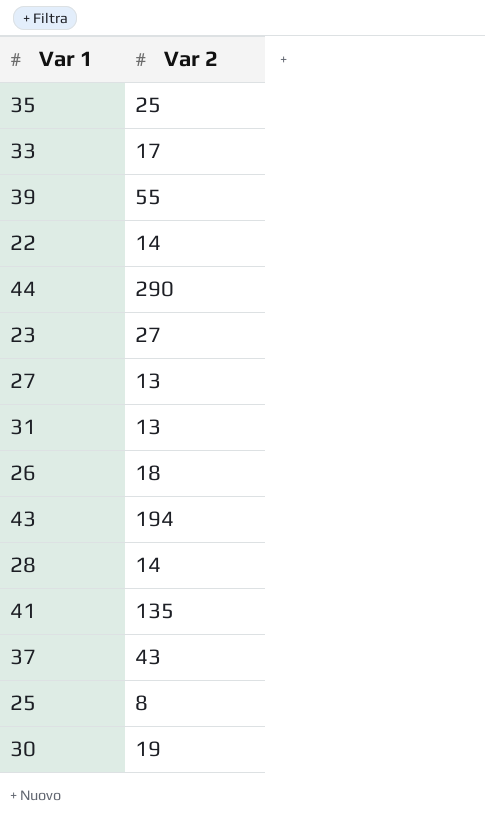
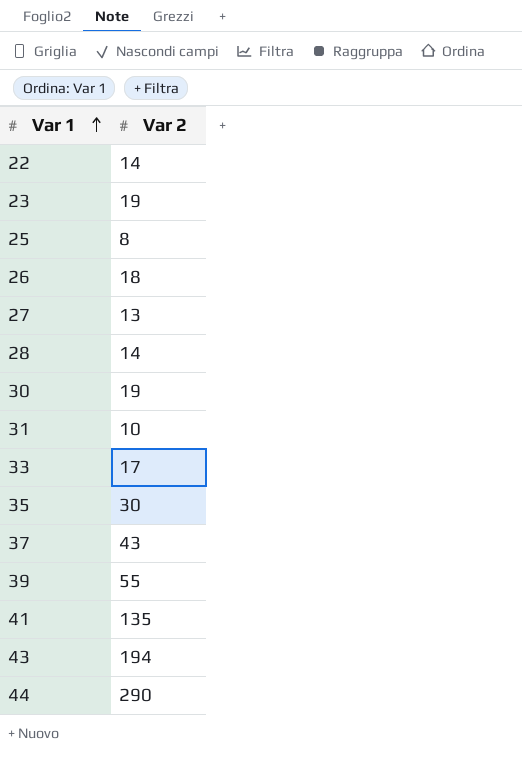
row order: none -> Var 1 ascending
23 | Var 2: 27 -> 19
31 | Var 2: 13 -> 10
35 | Var 2: 25 -> 30

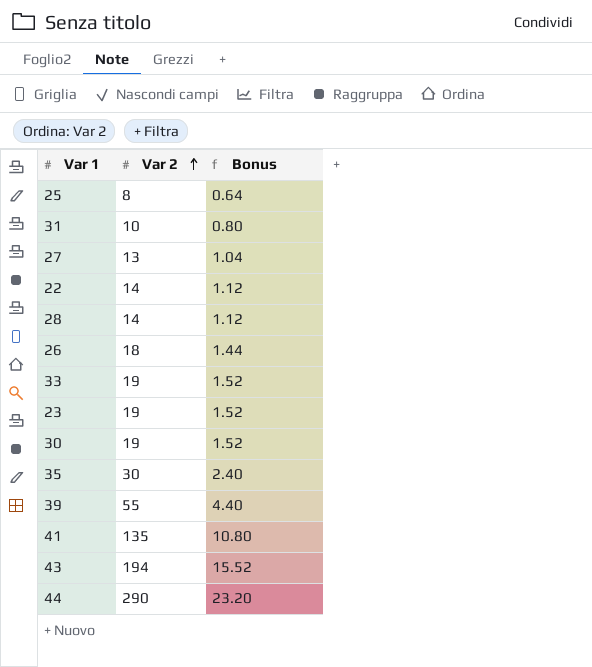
row order: Var 1 ascending -> Var 2 ascending
column Bonus | formula: none -> [Var 2] * 0.08
row 37: 43 -> none
33 | Var 2: 17 -> 19

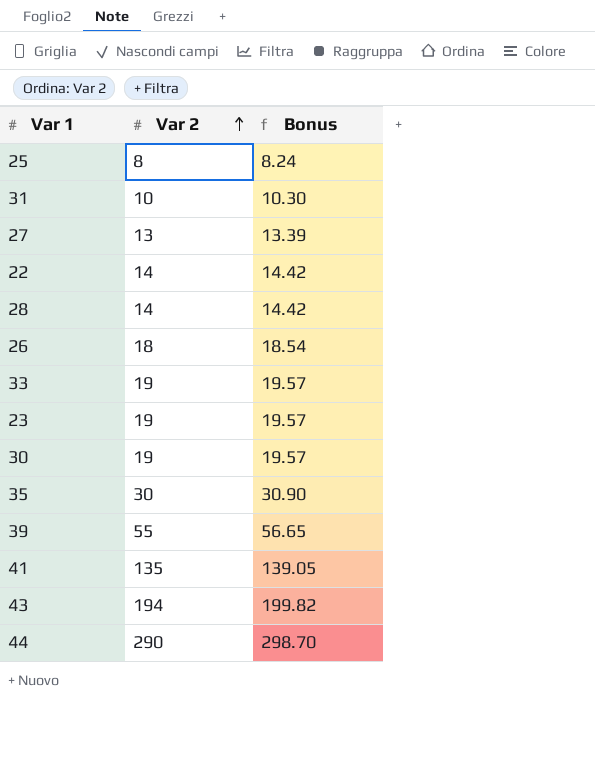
column Bonus | formula: [Var 2] * 0.08 -> [Var 2] * 1.03

